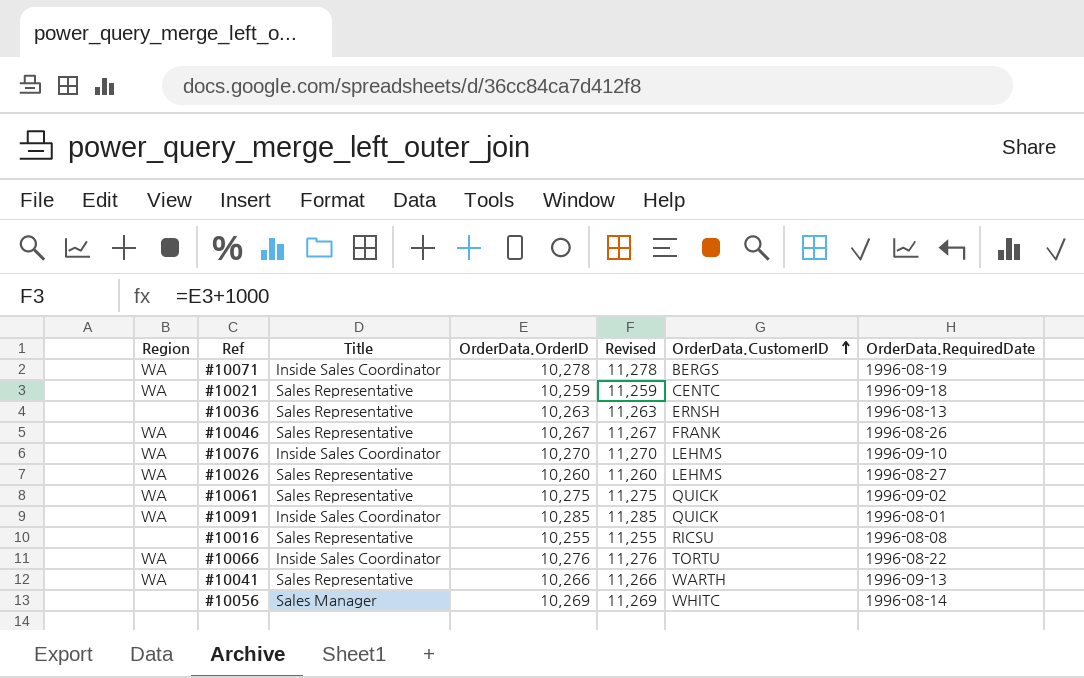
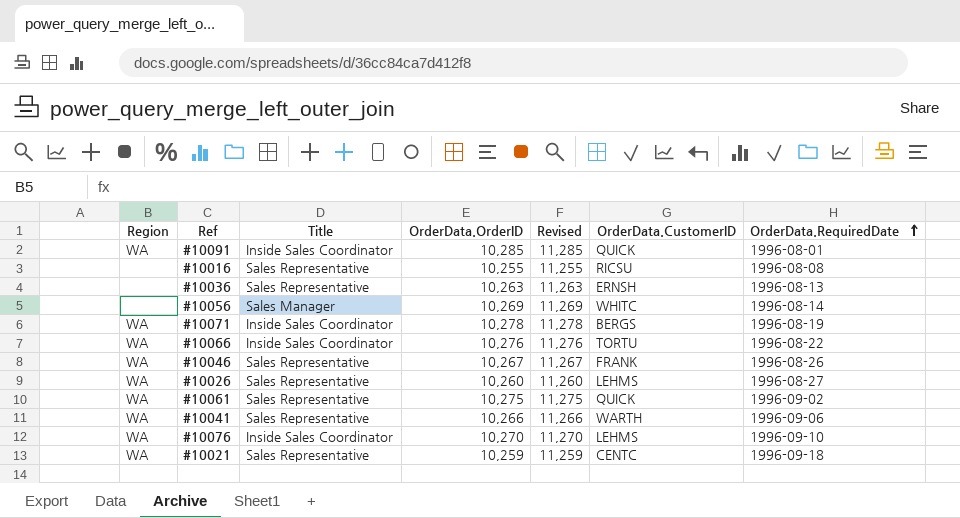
row order: OrderData.CustomerID ascending -> OrderData.RequiredDate ascending
#10041 | OrderData.RequiredDate: 1996-09-13 -> 1996-09-06

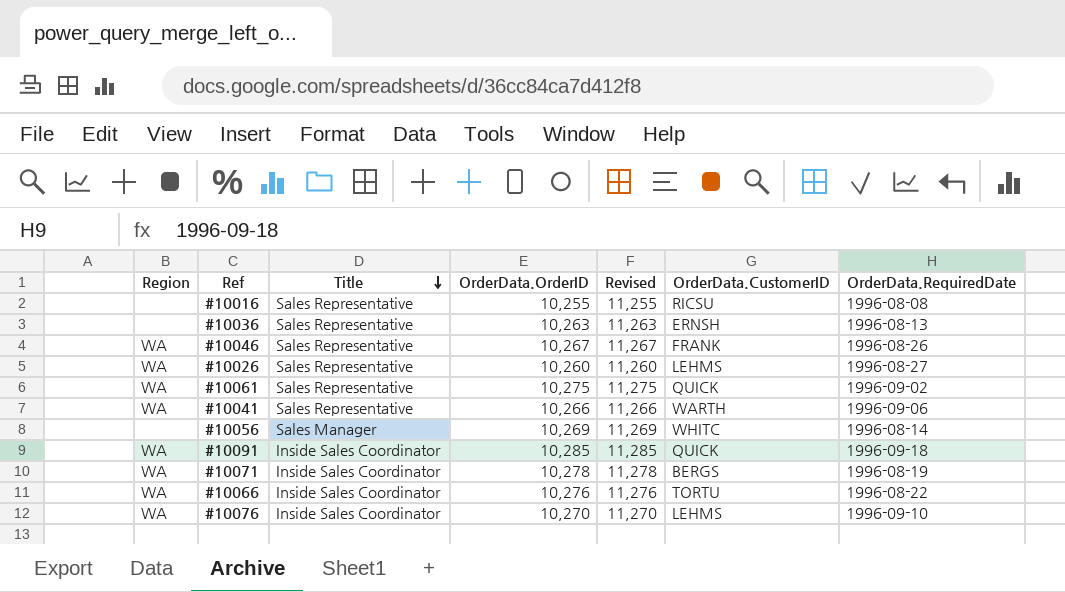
row order: OrderData.RequiredDate ascending -> Title descending
row #10021: WA | Sales Representative | 10,259 | 11,259 | CENTC | 1996-09-18 -> none
#10091 | OrderData.RequiredDate: 1996-08-01 -> 1996-09-18

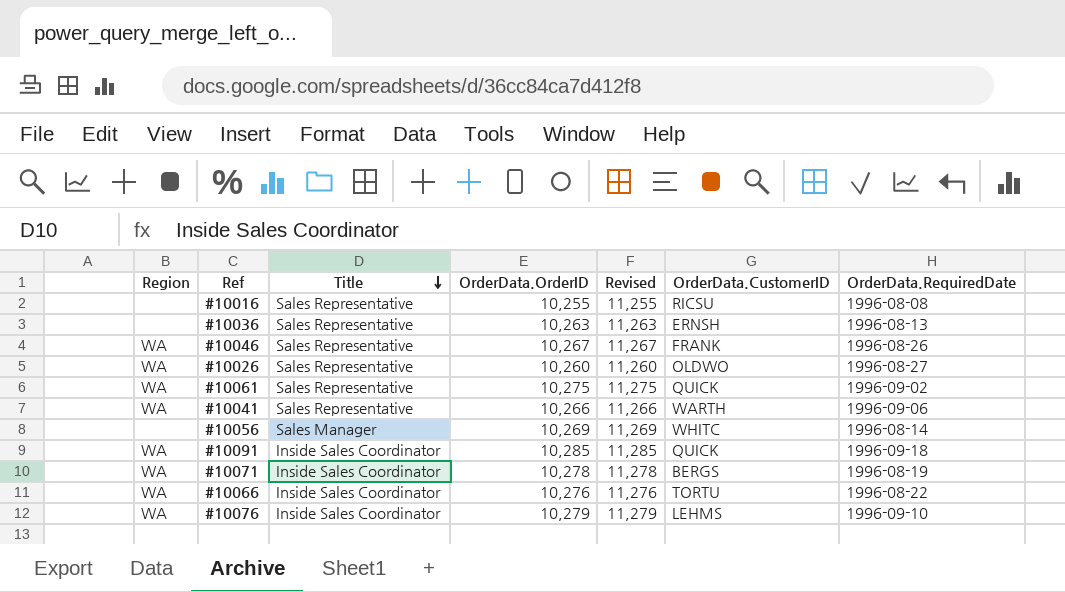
#10026 | OrderData.CustomerID: LEHMS -> OLDWO
#10076 | OrderData.OrderID: 10,270 -> 10,279
#10076 | Revised: 11,270 -> 11,279

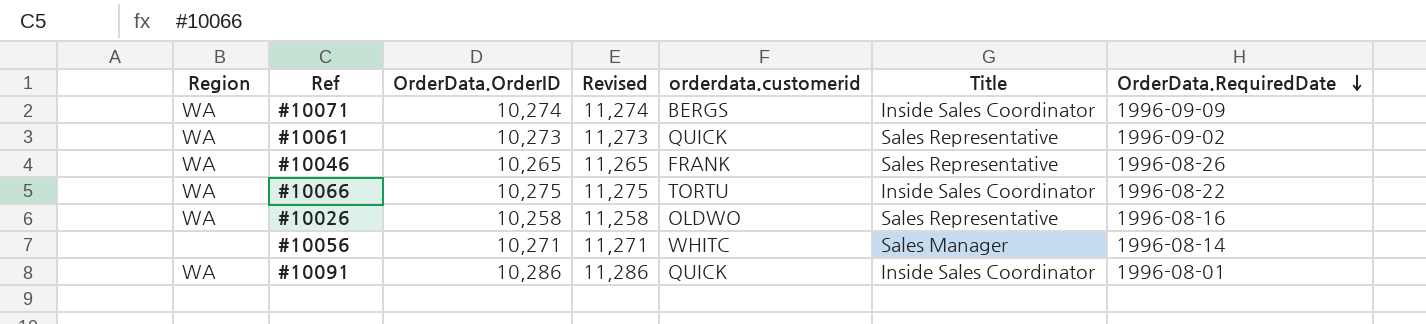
row order: Title descending -> OrderData.RequiredDate descending
column name: OrderData.CustomerID -> orderdata.customerid
column Title | position: 3 -> 6
row #10016: none | Sales Representative | 10,255 | 11,255 | RICSU | 1996-08-08 -> none
row #10036: none | Sales Representative | 10,263 | 11,263 | ERNSH | 1996-08-13 -> none
row #10041: WA | Sales Representative | 10,266 | 11,266 | WARTH | 1996-09-06 -> none
row #10076: WA | Inside Sales Coordinator | 10,279 | 11,279 | LEHMS | 1996-09-10 -> none
#10071 | OrderData.OrderID: 10,278 -> 10,274
#10071 | Revised: 11,278 -> 11,274
#10071 | OrderData.RequiredDate: 1996-08-19 -> 1996-09-09
#10061 | OrderData.OrderID: 10,275 -> 10,273
#10061 | Revised: 11,275 -> 11,273
#10046 | OrderData.OrderID: 10,267 -> 10,265
#10046 | Revised: 11,267 -> 11,265
#10066 | OrderData.OrderID: 10,276 -> 10,275
#10066 | Revised: 11,276 -> 11,275
#10026 | OrderData.OrderID: 10,260 -> 10,258
#10026 | Revised: 11,260 -> 11,258
#10026 | OrderData.RequiredDate: 1996-08-27 -> 1996-08-16
#10056 | OrderData.OrderID: 10,269 -> 10,271
#10056 | Revised: 11,269 -> 11,271
#10091 | OrderData.OrderID: 10,285 -> 10,286
#10091 | Revised: 11,285 -> 11,286
#10091 | OrderData.RequiredDate: 1996-09-18 -> 1996-08-01

